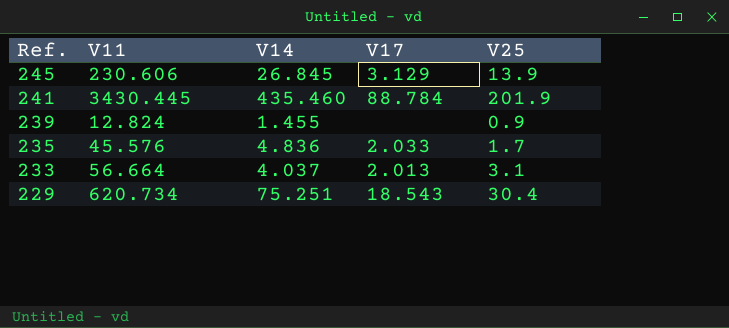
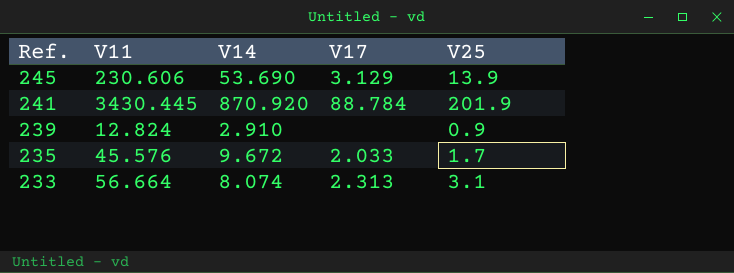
row 229: 620.734 | 75.251 | 18.543 | 30.4 -> none
245 | V14: 26.845 -> 53.690
241 | V14: 435.460 -> 870.920
239 | V14: 1.455 -> 2.910
235 | V14: 4.836 -> 9.672
233 | V14: 4.037 -> 8.074
233 | V17: 2.013 -> 2.313

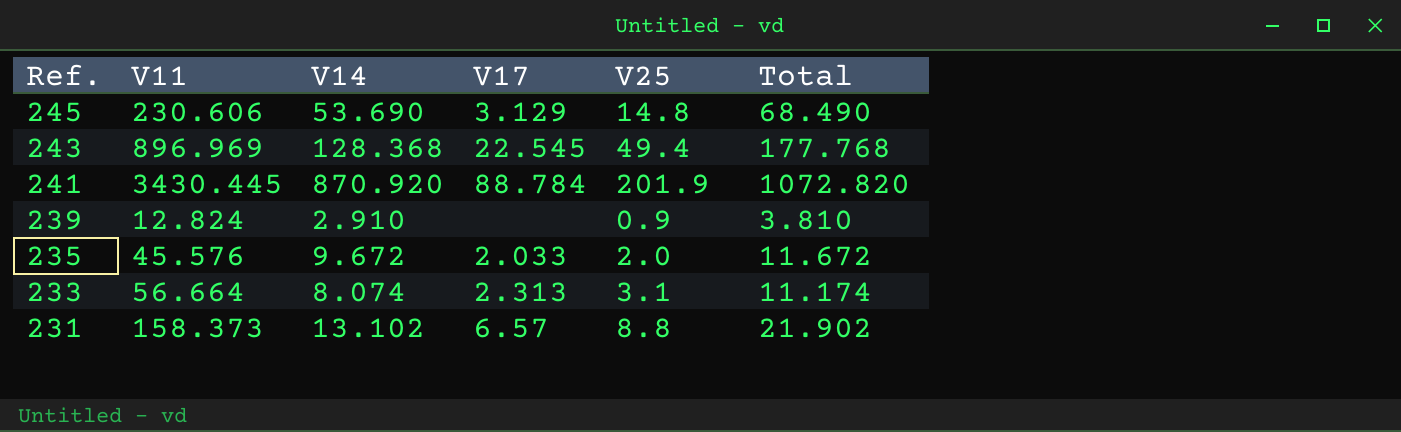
column Total | formula: none -> [V14] + [V25]
245 | V25: 13.9 -> 14.8
row 243: none -> 896.969 | 128.368 | 22.545 | 49.4 | 177.768
235 | V25: 1.7 -> 2.0
row 231: none -> 158.373 | 13.102 | 6.57 | 8.8 | 21.902

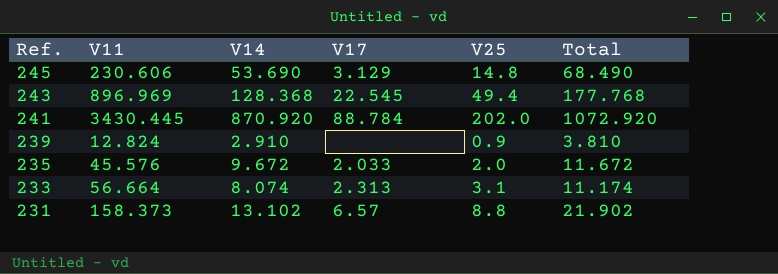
241 | V25: 201.9 -> 202.0
241 | Total: 1072.820 -> 1072.920

